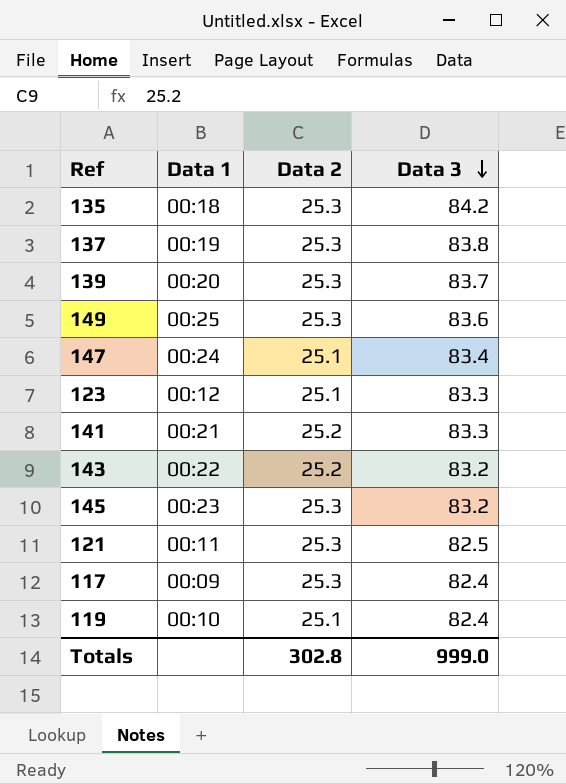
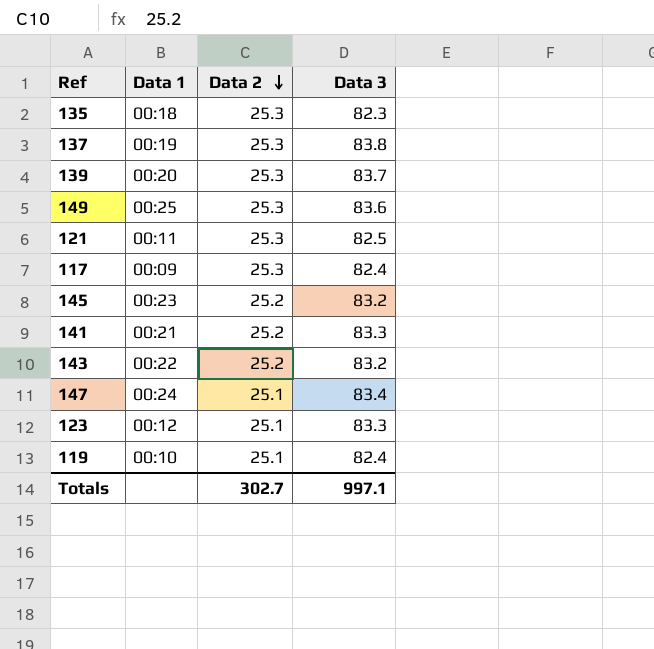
row order: Data 3 descending -> Data 2 descending
135 | Data 3: 84.2 -> 82.3
145 | Data 2: 25.3 -> 25.2
Totals | Data 2: 302.8 -> 302.7
Totals | Data 3: 999.0 -> 997.1

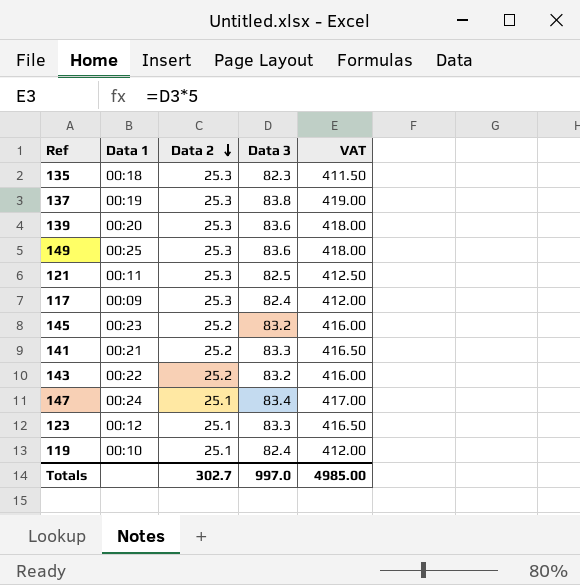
column VAT | formula: none -> [Data 3] * 5
139 | Data 3: 83.7 -> 83.6
Totals | Data 3: 997.1 -> 997.0

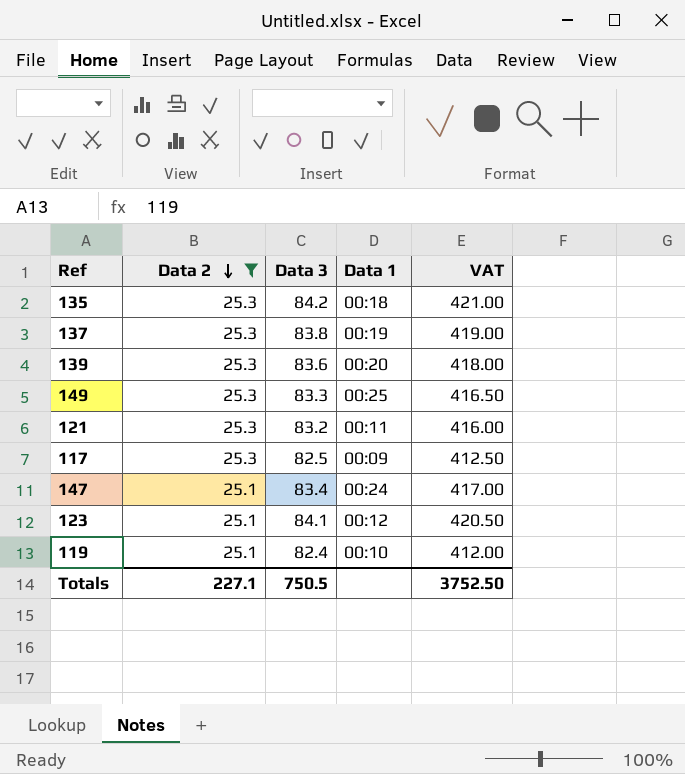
filter: none -> Data 2 != 25.2
column Data 1 | position: 2 -> 4
135 | Data 3: 82.3 -> 84.2
135 | VAT: 411.50 -> 421.00
149 | Data 3: 83.6 -> 83.3
149 | VAT: 418.00 -> 416.50
121 | Data 3: 82.5 -> 83.2
121 | VAT: 412.50 -> 416.00
117 | Data 3: 82.4 -> 82.5
117 | VAT: 412.00 -> 412.50
123 | Data 3: 83.3 -> 84.1
123 | VAT: 416.50 -> 420.50
Totals | Data 2: 302.7 -> 227.1
Totals | Data 3: 997.0 -> 750.5
Totals | VAT: 4985.00 -> 3752.50

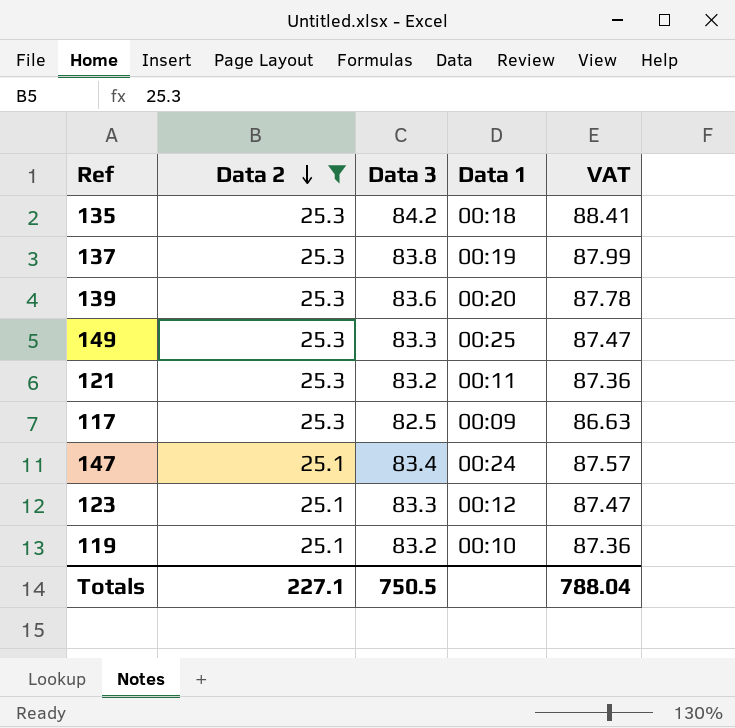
column VAT | formula: [Data 3] * 5 -> [Data 3] * 1.05
123 | Data 3: 84.1 -> 83.3
119 | Data 3: 82.4 -> 83.2
Totals | VAT: 3752.50 -> 788.04

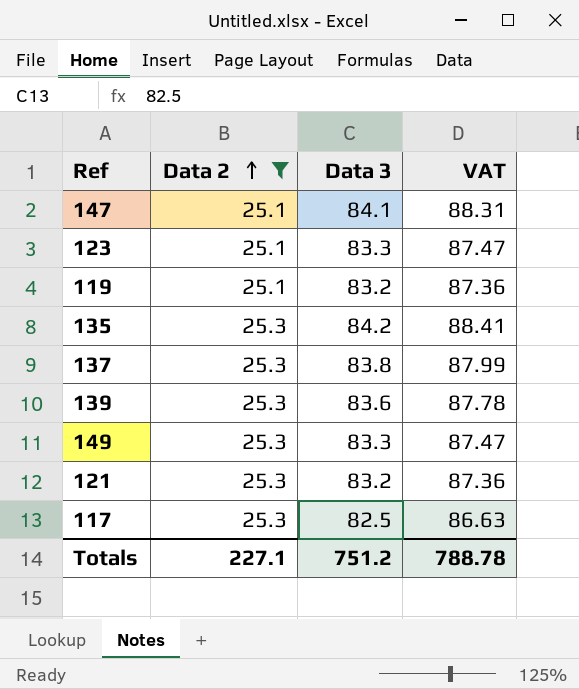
row order: Data 2 descending -> Data 2 ascending
column Data 1 | position: 4 -> none
147 | Data 3: 83.4 -> 84.1
147 | VAT: 87.57 -> 88.31
Totals | Data 3: 750.5 -> 751.2
Totals | VAT: 788.04 -> 788.78

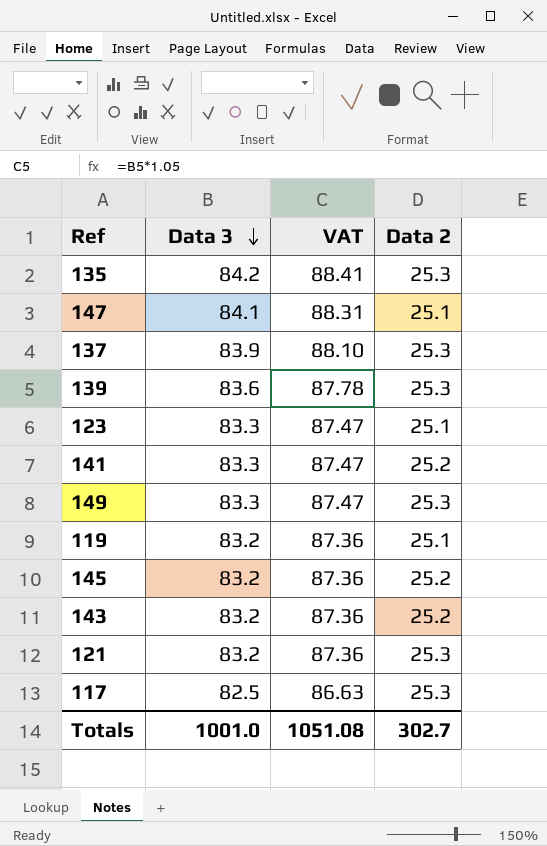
filter: Data 2 != 25.2 -> none
row order: Data 2 ascending -> Data 3 descending
column Data 2 | position: 2 -> 4
137 | Data 3: 83.8 -> 83.9
137 | VAT: 87.99 -> 88.10
Totals | Data 3: 751.2 -> 1001.0
Totals | VAT: 788.78 -> 1051.08
Totals | Data 2: 227.1 -> 302.7

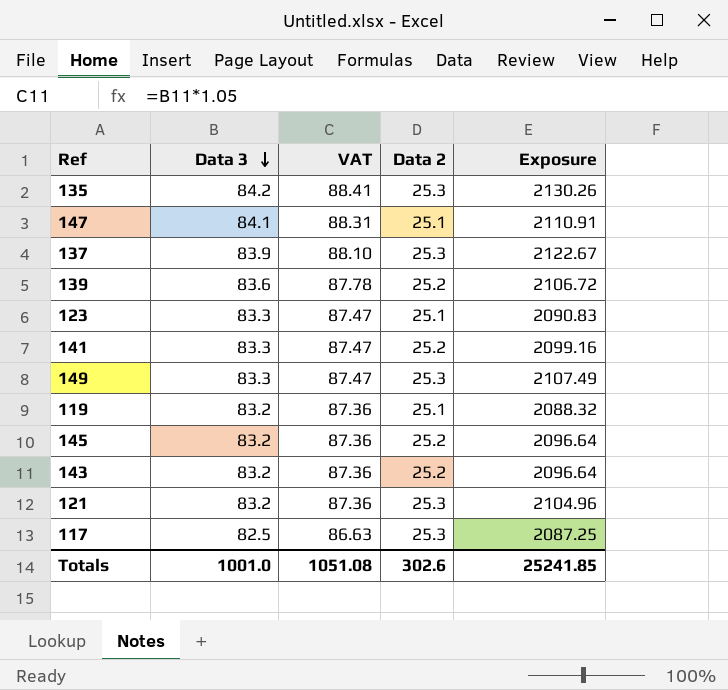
column Exposure | formula: none -> [Data 3] * [Data 2]
139 | Data 2: 25.3 -> 25.2
Totals | Data 2: 302.7 -> 302.6

